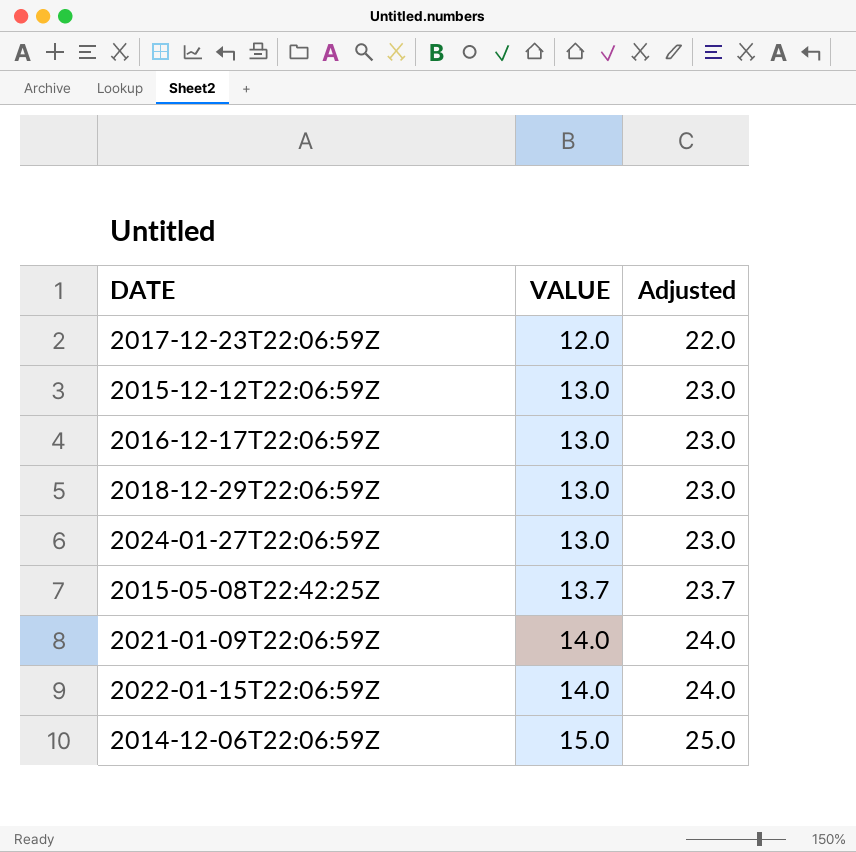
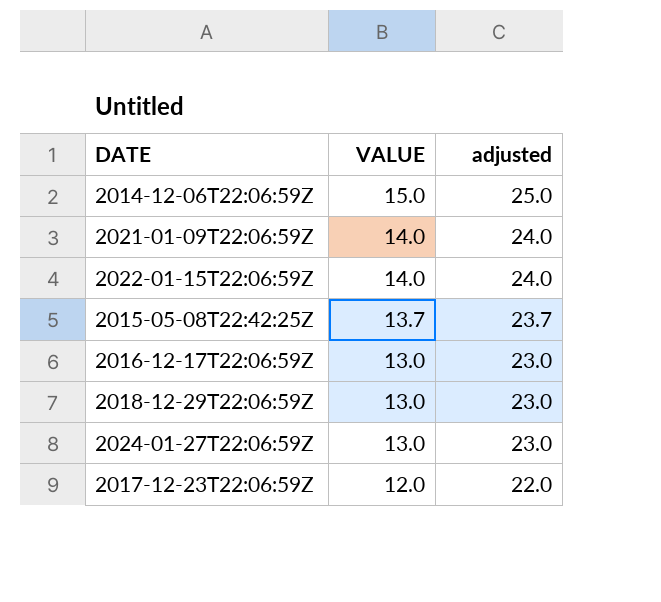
row order: VALUE ascending -> VALUE descending
column name: Adjusted -> adjusted
row 2015-12-12T22:06:59Z: 13.0 | 23.0 -> none

